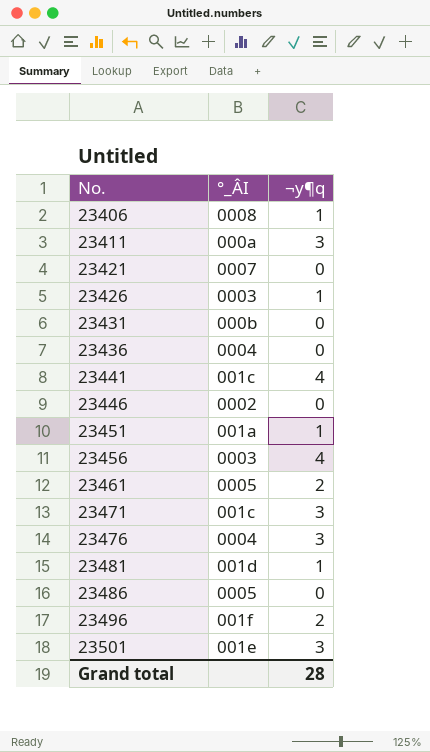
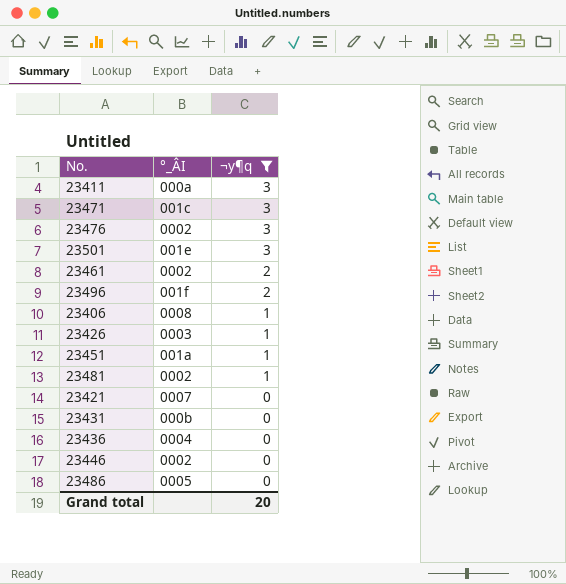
filter: none -> ¬y¶q != 4
row order: No. ascending -> ¬y¶q descending
23476 | °_ÂI: 0004 -> 0002
23461 | °_ÂI: 0005 -> 0002
23481 | °_ÂI: 001d -> 0002
Grand total | ¬y¶q: 28 -> 20

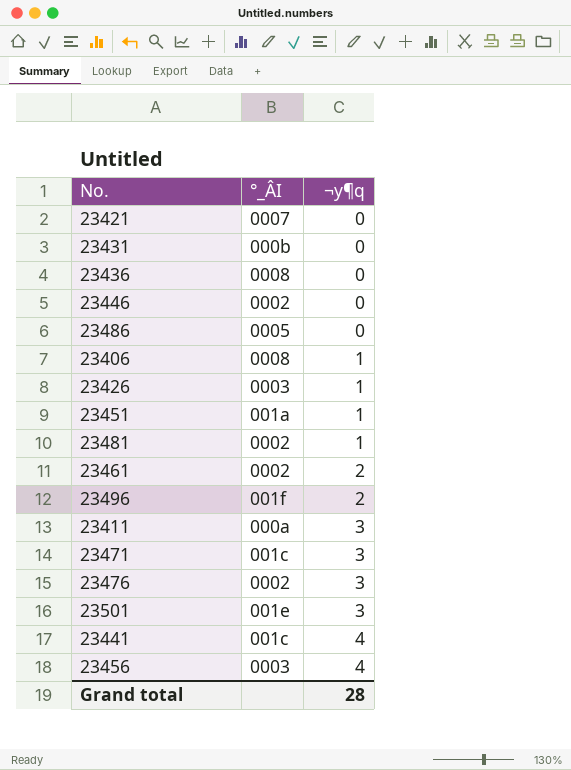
filter: ¬y¶q != 4 -> none
row order: ¬y¶q descending -> ¬y¶q ascending
23436 | °_ÂI: 0004 -> 0008
Grand total | ¬y¶q: 20 -> 28

